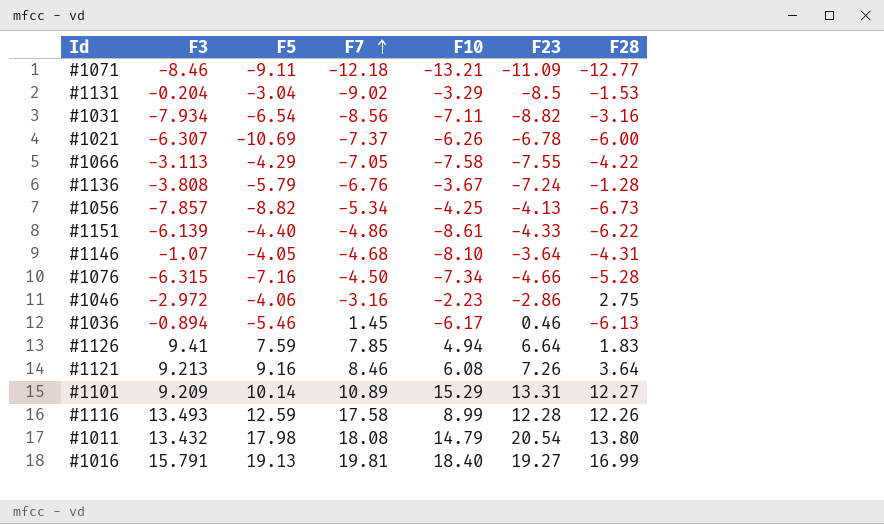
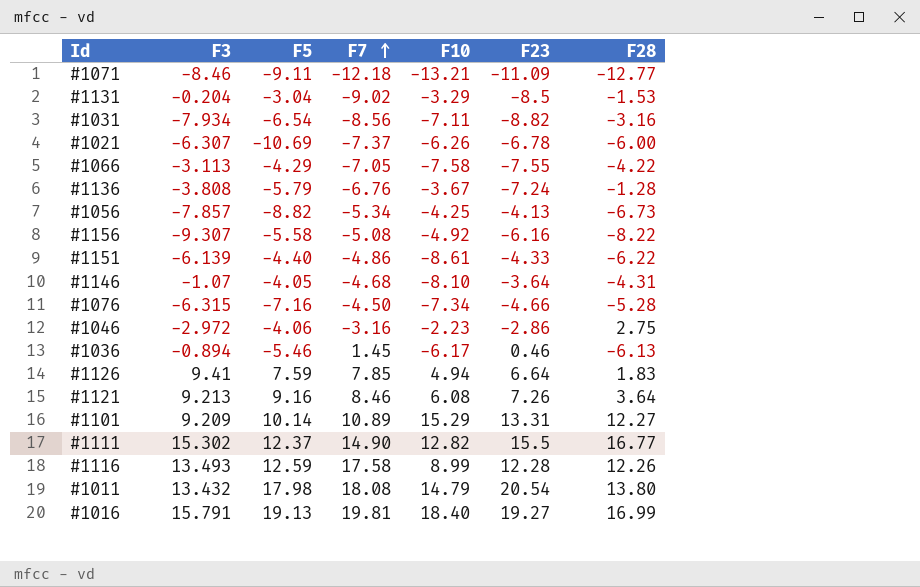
row #1156: none -> -9.307 | -5.58 | -5.08 | -4.92 | -6.16 | -8.22
row #1111: none -> 15.302 | 12.37 | 14.90 | 12.82 | 15.5 | 16.77

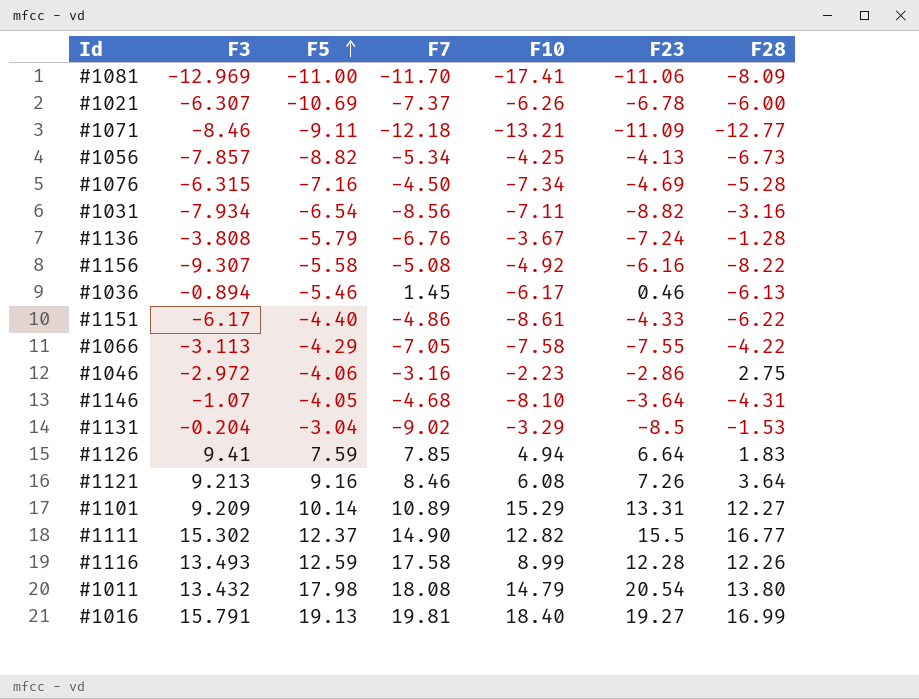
row order: F7 ascending -> F5 ascending
row #1081: none -> -12.969 | -11.00 | -11.70 | -17.41 | -11.06 | -8.09
#1076 | F23: -4.66 -> -4.69
#1151 | F3: -6.139 -> -6.17

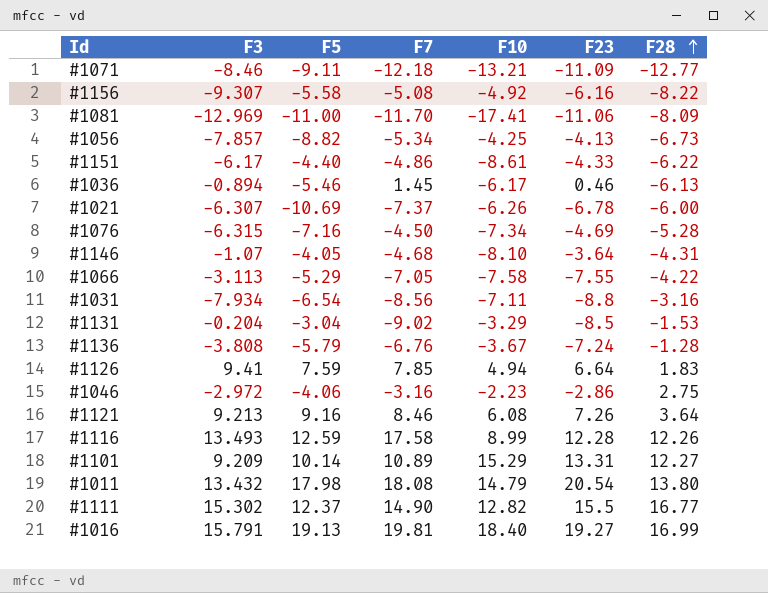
row order: F5 ascending -> F28 ascending
#1066 | F5: -4.29 -> -5.29
#1031 | F23: -8.82 -> -8.8

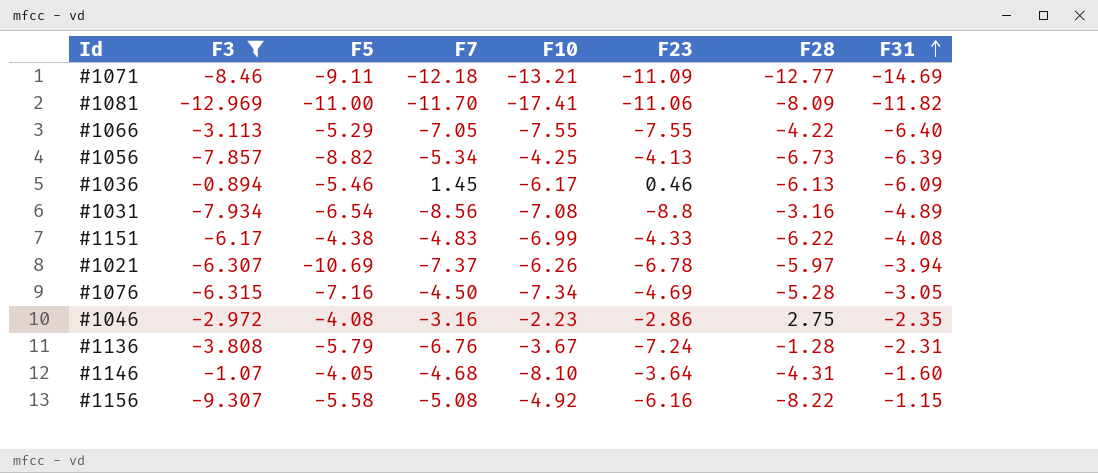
filter: none -> F3 <= -0.894
row order: F28 ascending -> F31 ascending
column F31 | position: none -> 8
#1066 | F10: -7.58 -> -7.55
#1031 | F10: -7.11 -> -7.08
#1151 | F5: -4.40 -> -4.38
#1151 | F7: -4.86 -> -4.83
#1151 | F10: -8.61 -> -6.99
#1021 | F28: -6.00 -> -5.97
#1046 | F5: -4.06 -> -4.08

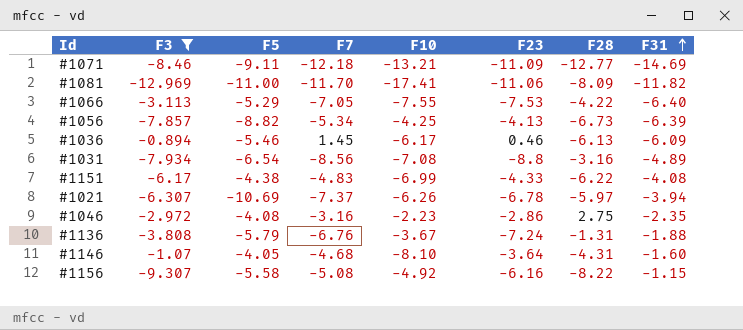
row #1076: -6.315 | -7.16 | -4.50 | -7.34 | -4.69 | -5.28 | -3.05 -> none
#1066 | F23: -7.55 -> -7.53
#1136 | F28: -1.28 -> -1.31
#1136 | F31: -2.31 -> -1.88

